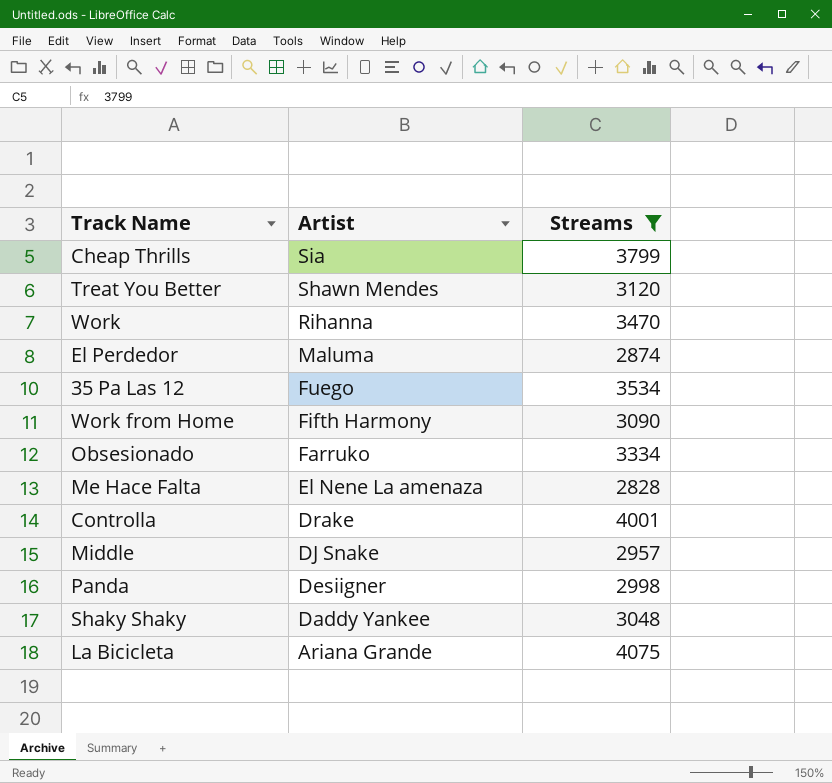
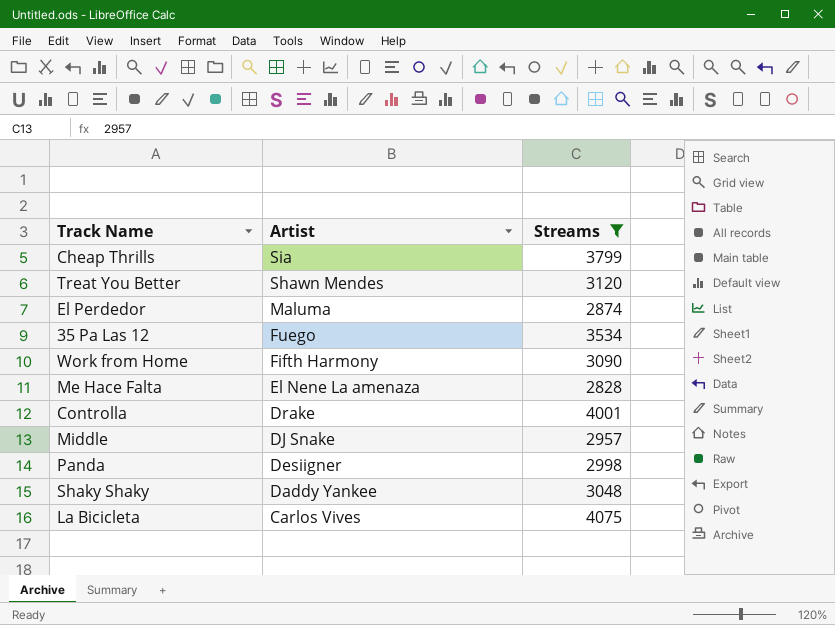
row Work: Rihanna | 3470 -> none
row Obsesionado: Farruko | 3334 -> none
La Bicicleta | Artist: Ariana Grande -> Carlos Vives

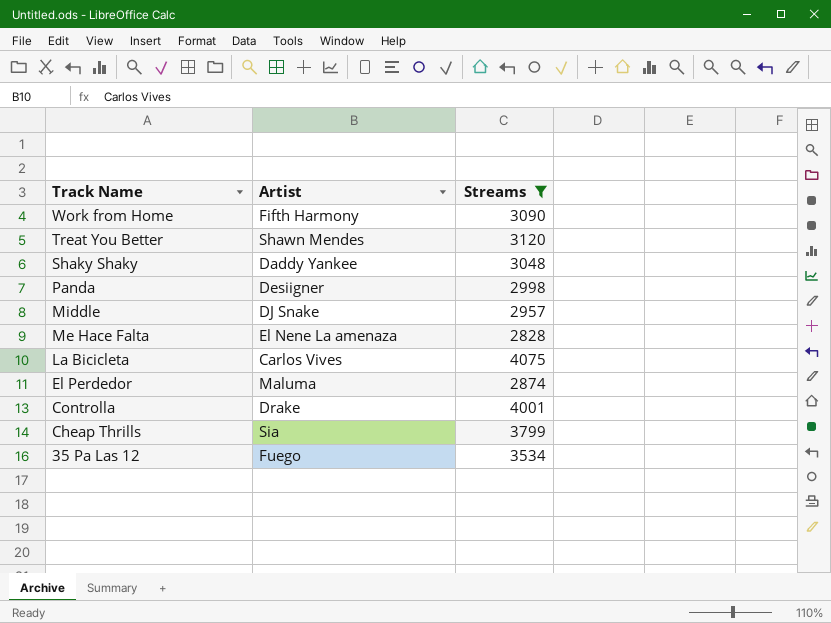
row order: Artist descending -> Track Name descending

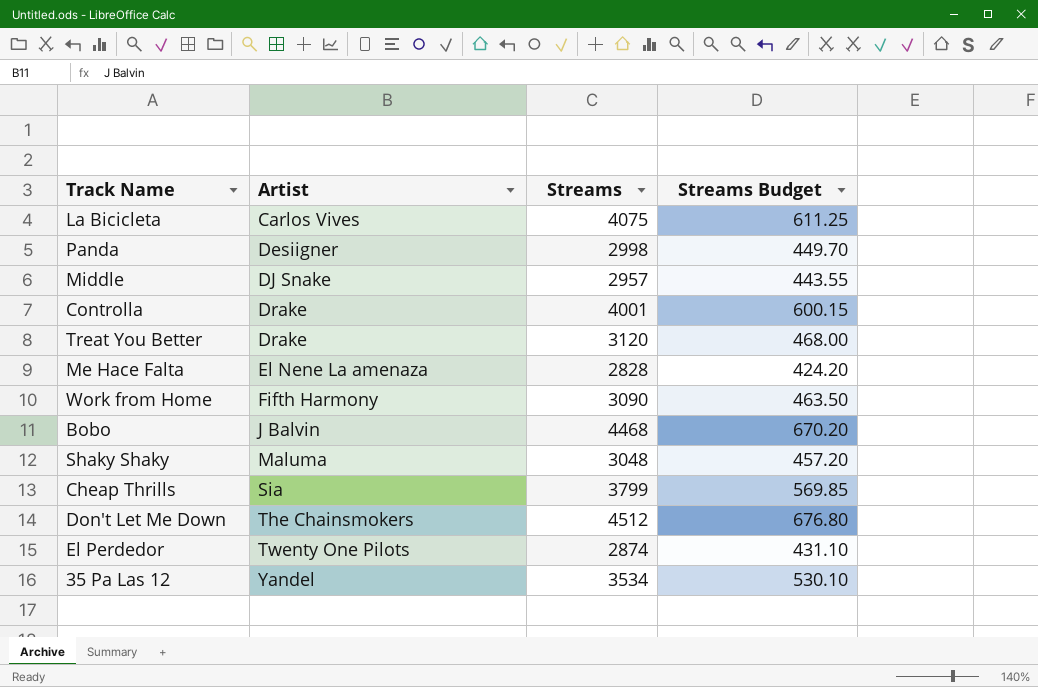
filter: Streams <= 4075 -> none
row order: Track Name descending -> Artist ascending
column Streams Budget | formula: none -> [Streams] * 0.15
Treat You Better | Artist: Shawn Mendes -> Drake
Shaky Shaky | Artist: Daddy Yankee -> Maluma
El Perdedor | Artist: Maluma -> Twenty One Pilots
35 Pa Las 12 | Artist: Fuego -> Yandel

